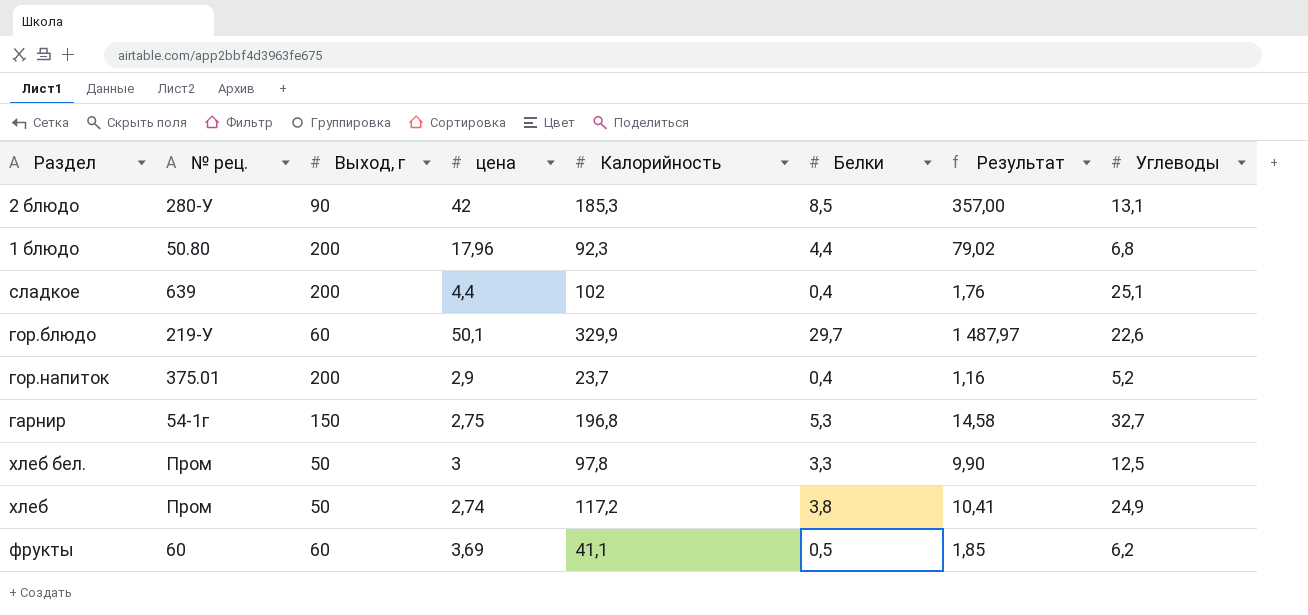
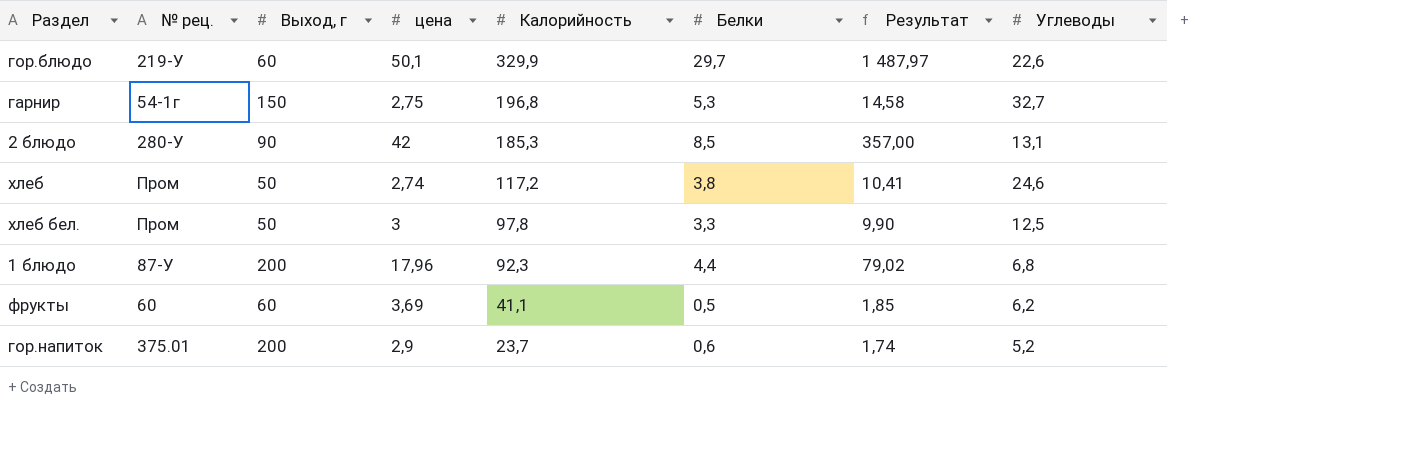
row order: none -> Калорийность descending
row сладкое: 639 | 200 | 4,4 | 102 | 0,4 | 1,76 | 25,1 -> none
хлеб | Углеводы: 24,9 -> 24,6
1 блюдо | № рец.: 50.80 -> 87-У
гор.напиток | Белки: 0,4 -> 0,6
гор.напиток | Результат: 1,16 -> 1,74

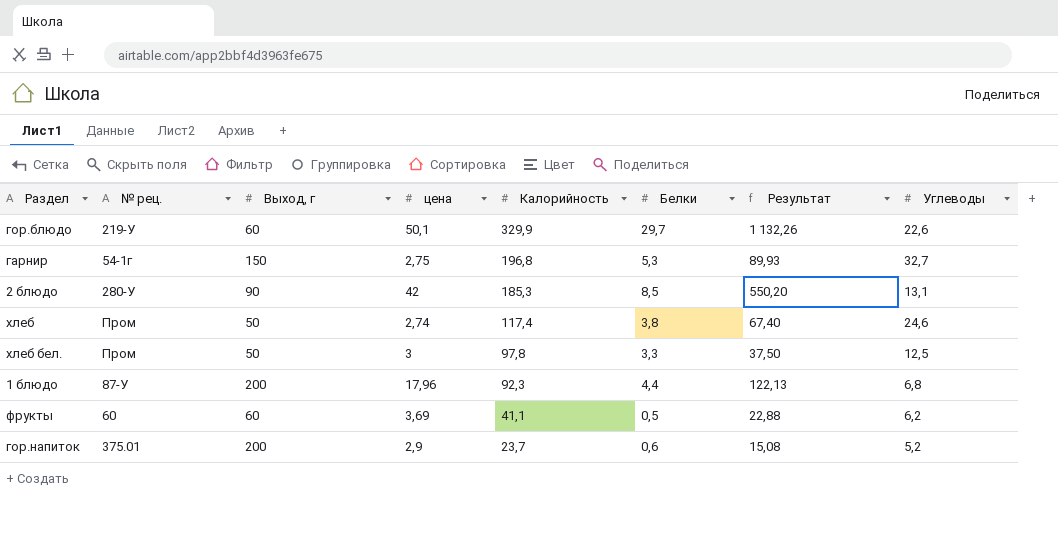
column Результат | formula: [цена] * [Белки] -> [цена] * [Углеводы]
хлеб | Калорийность: 117,2 -> 117,4

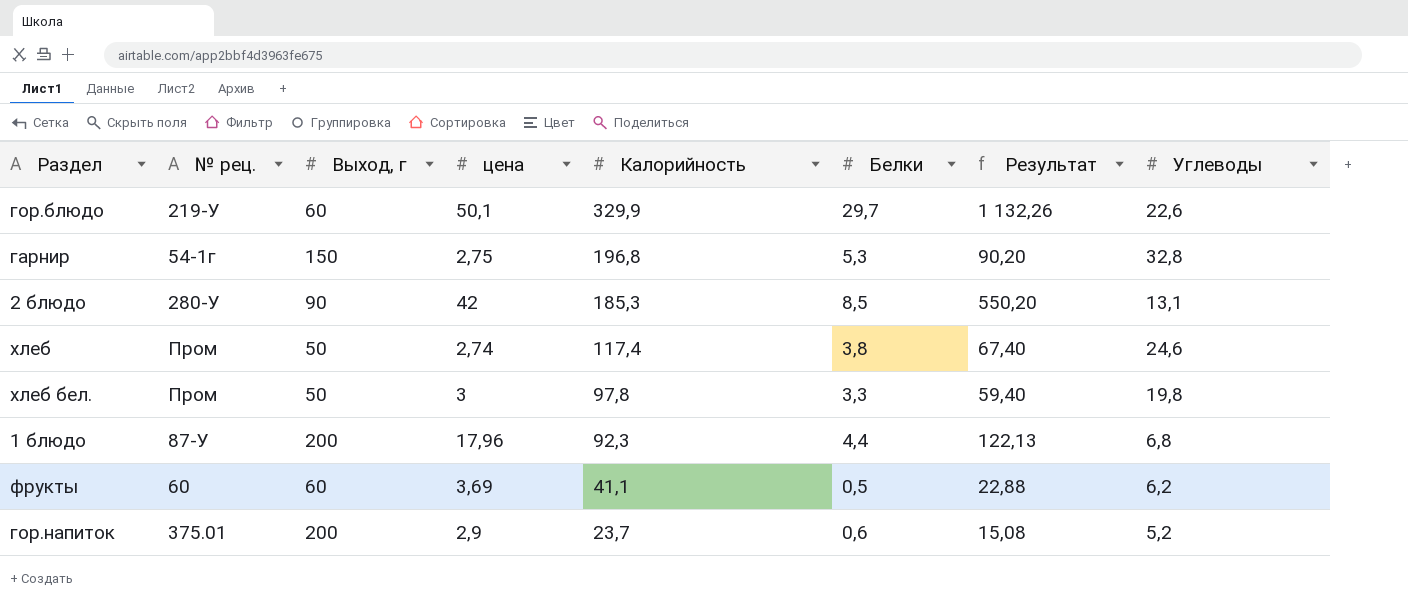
гарнир | Результат: 89,93 -> 90,20
гарнир | Углеводы: 32,7 -> 32,8
хлеб бел. | Результат: 37,50 -> 59,40
хлеб бел. | Углеводы: 12,5 -> 19,8

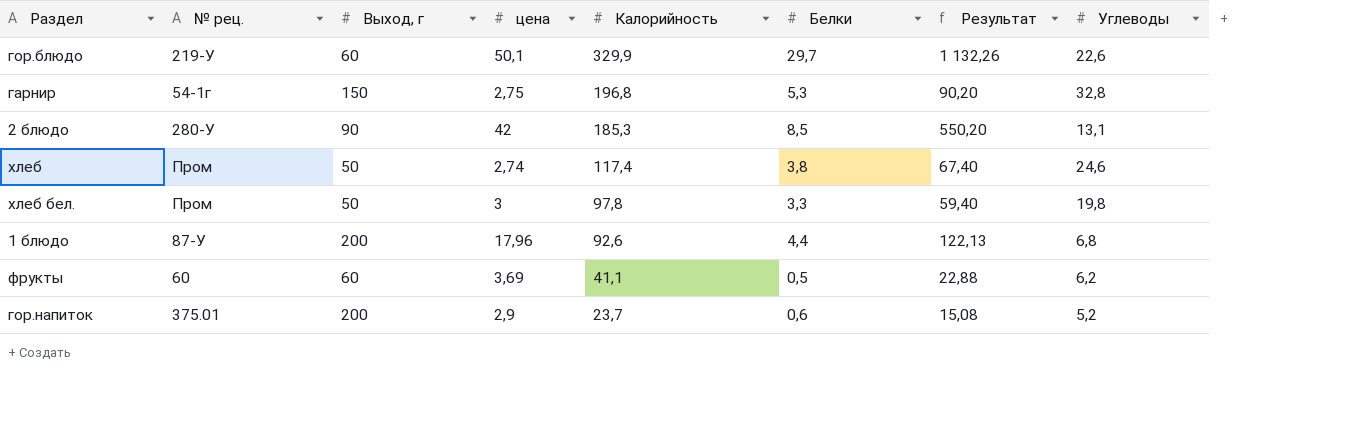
1 блюдо | Калорийность: 92,3 -> 92,6

